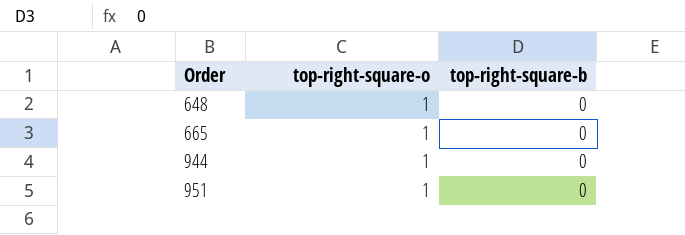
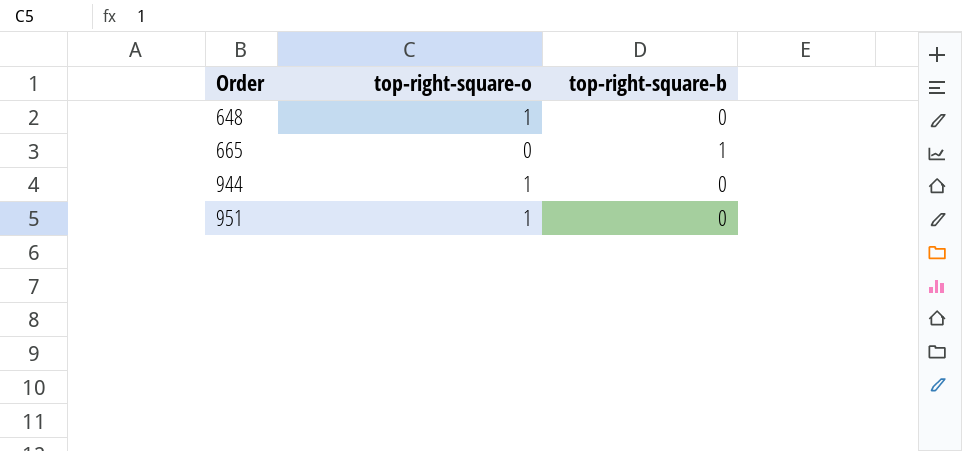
665 | top-right-square-o: 1 -> 0
665 | top-right-square-b: 0 -> 1

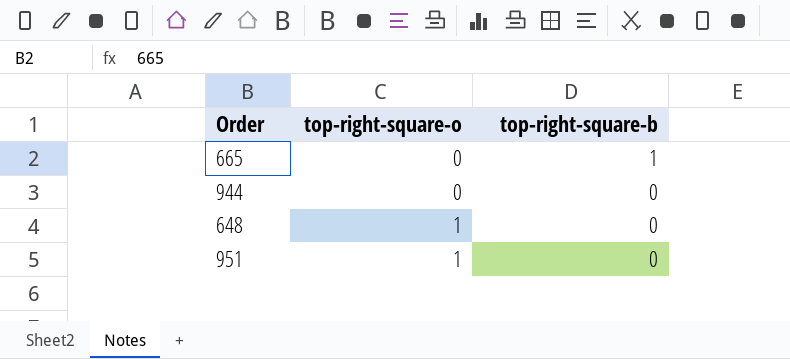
row order: Order ascending -> top-right-square-o ascending
944 | top-right-square-o: 1 -> 0

